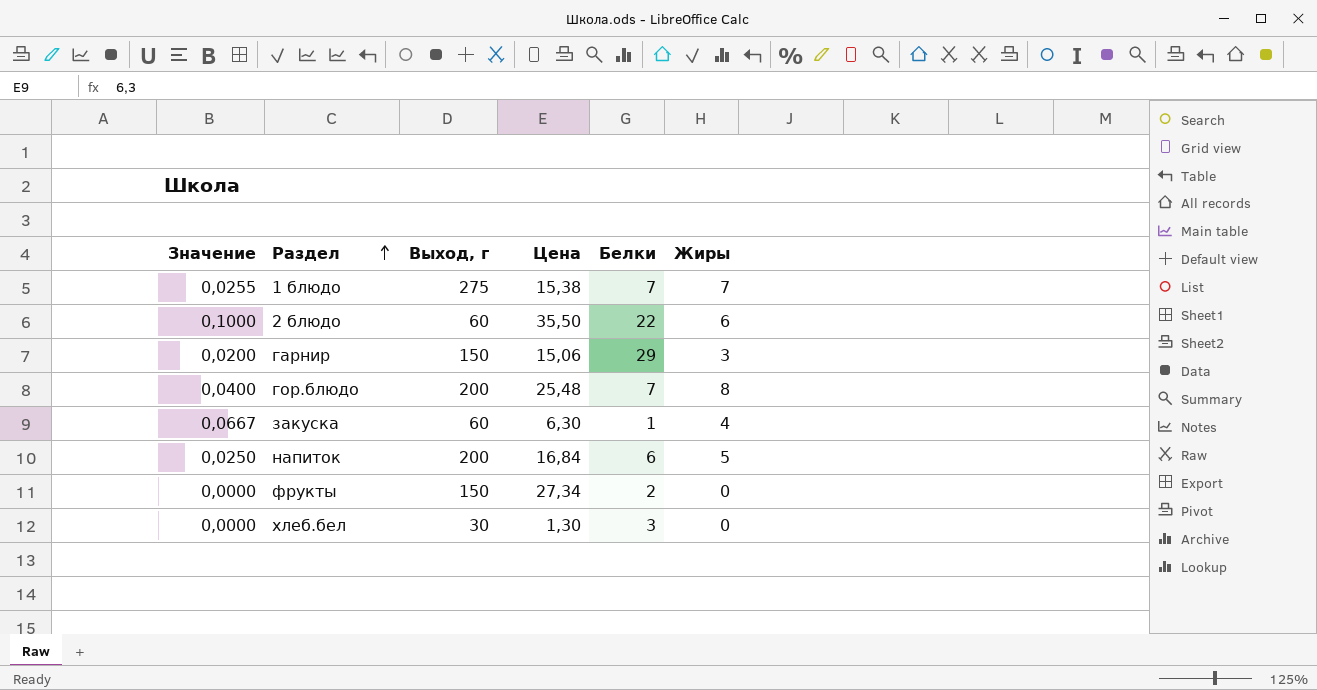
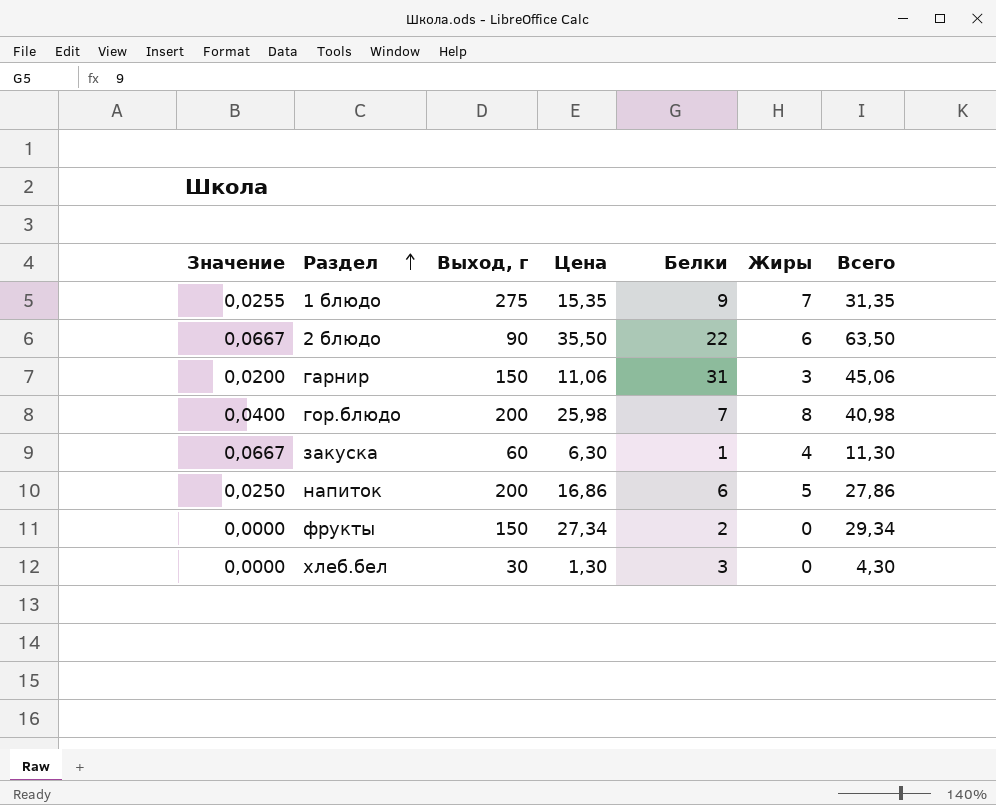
column Всего | formula: none -> [Цена] + [Белки] + [Жиры]
1 блюдо | Цена: 15,38 -> 15,35
1 блюдо | Белки: 7 -> 9
2 блюдо | Значение: 0,1000 -> 0,0667
2 блюдо | Выход, г: 60 -> 90
гарнир | Цена: 15,06 -> 11,06
гарнир | Белки: 29 -> 31
гор.блюдо | Цена: 25,48 -> 25,98
напиток | Цена: 16,84 -> 16,86

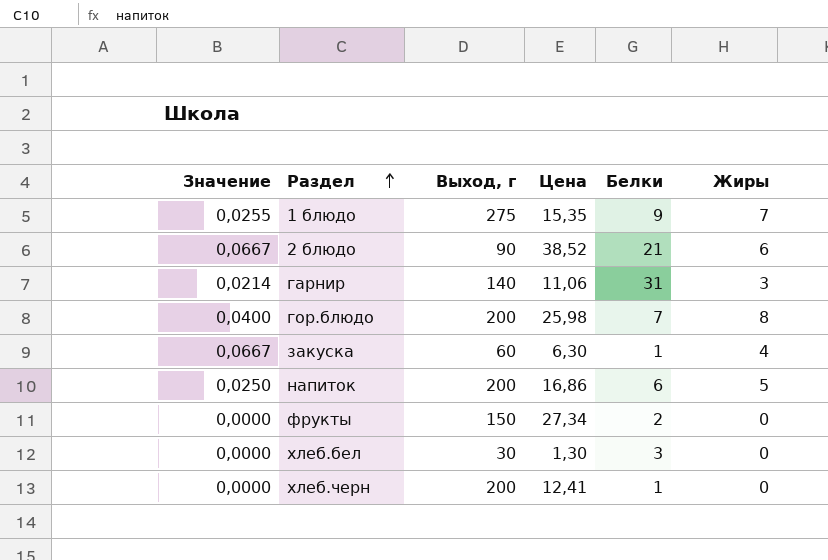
column Всего | formula: [Цена] + [Белки] + [Жиры] -> none
2 блюдо | Цена: 35,50 -> 38,52
2 блюдо | Белки: 22 -> 21
гарнир | Значение: 0,0200 -> 0,0214
гарнир | Выход, г: 150 -> 140
row хлеб.черн: none -> 0,0000 | 200 | 12,41 | 1 | 0

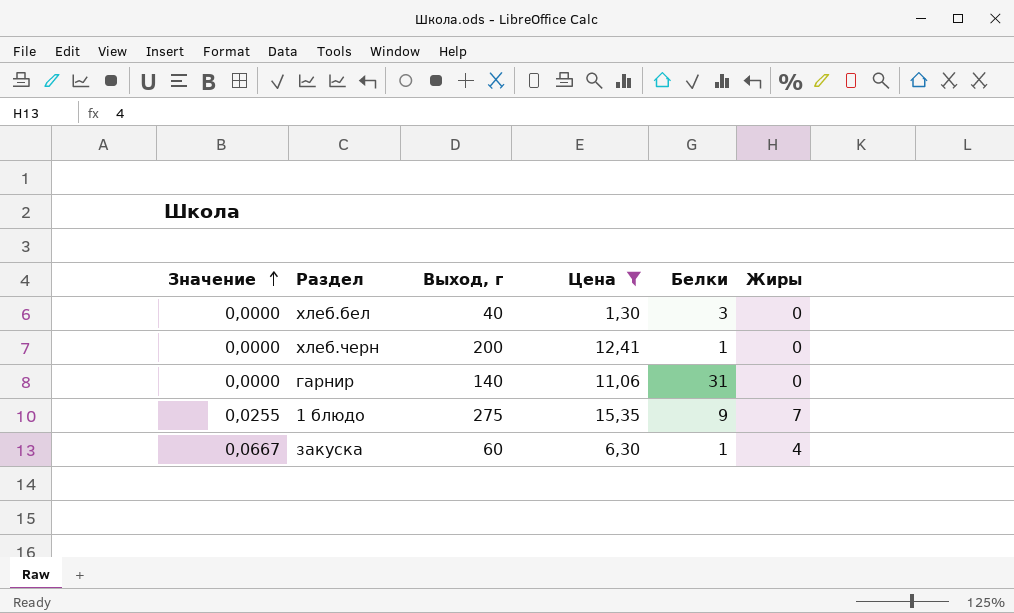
filter: none -> Цена <= 15,35
row order: Раздел ascending -> Значение ascending
хлеб.бел | Выход, г: 30 -> 40
гарнир | Значение: 0,0214 -> 0,0000
гарнир | Жиры: 3 -> 0

